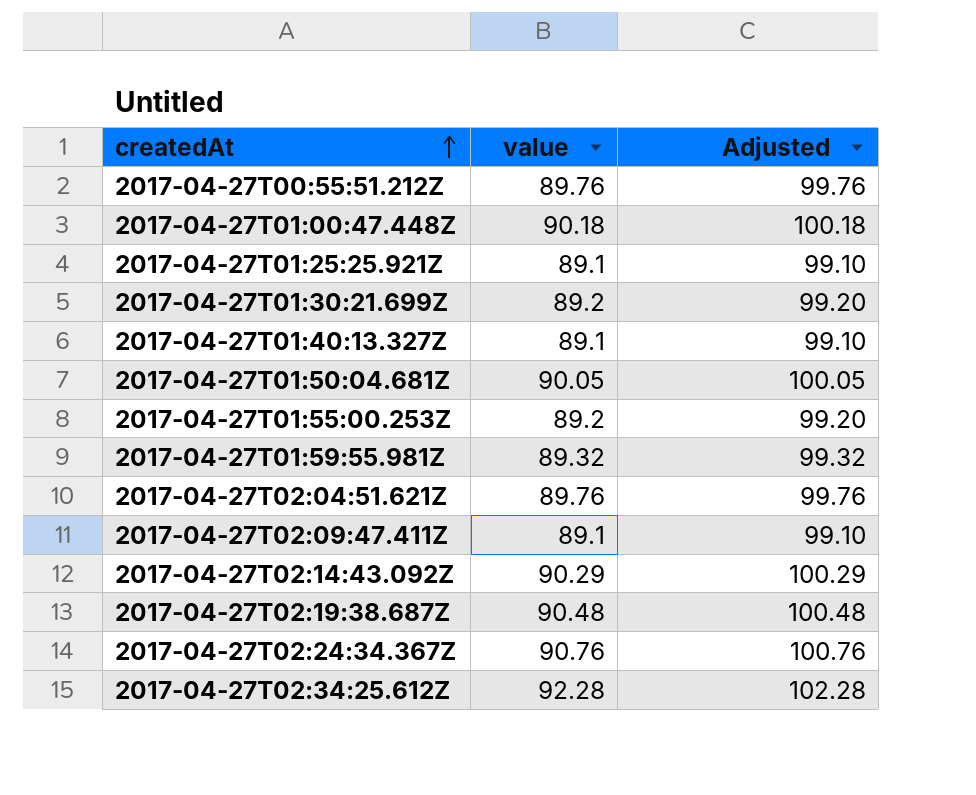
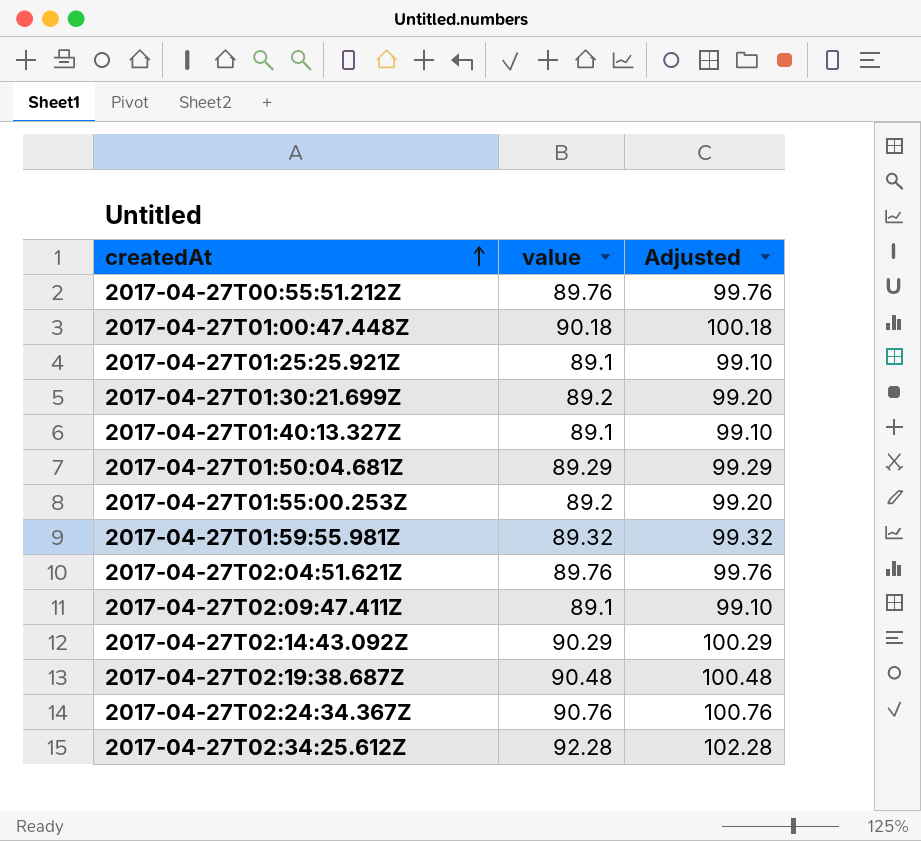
2017-04-27T01:50:04.681Z | value: 90.05 -> 89.29
2017-04-27T01:50:04.681Z | Adjusted: 100.05 -> 99.29

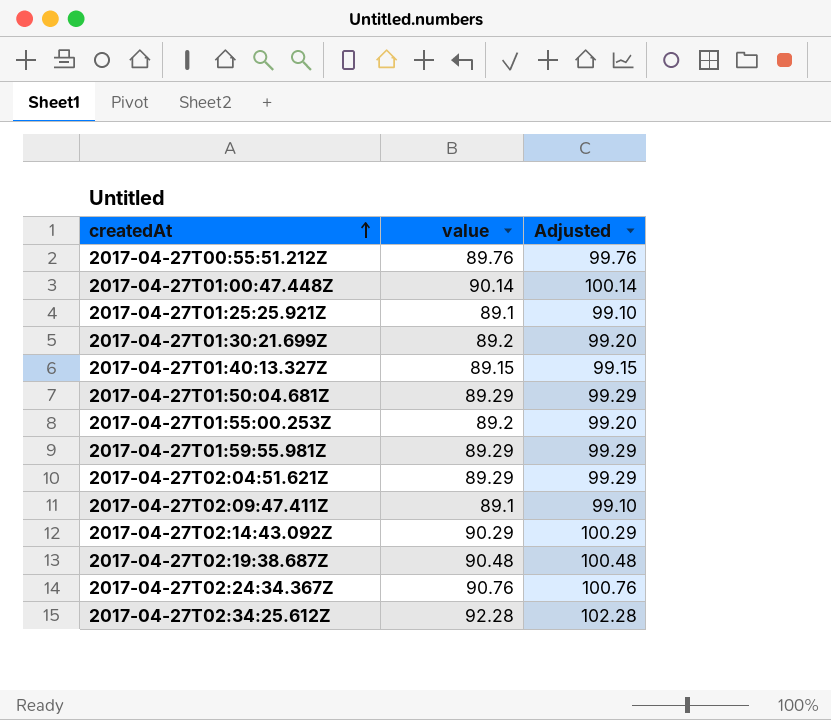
2017-04-27T01:00:47.448Z | value: 90.18 -> 90.14
2017-04-27T01:00:47.448Z | Adjusted: 100.18 -> 100.14
2017-04-27T01:40:13.327Z | value: 89.1 -> 89.15
2017-04-27T01:40:13.327Z | Adjusted: 99.10 -> 99.15
2017-04-27T01:59:55.981Z | value: 89.32 -> 89.29
2017-04-27T01:59:55.981Z | Adjusted: 99.32 -> 99.29
2017-04-27T02:04:51.621Z | value: 89.76 -> 89.29
2017-04-27T02:04:51.621Z | Adjusted: 99.76 -> 99.29

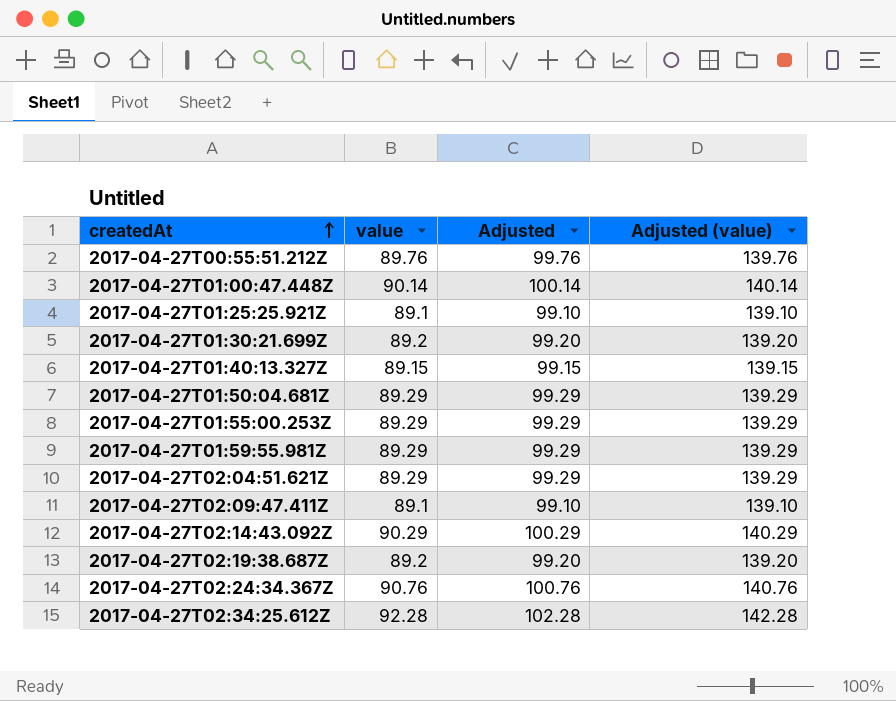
column Adjusted (value) | formula: none -> [value] + 50
2017-04-27T01:55:00.253Z | value: 89.2 -> 89.29
2017-04-27T01:55:00.253Z | Adjusted: 99.20 -> 99.29
2017-04-27T02:19:38.687Z | value: 90.48 -> 89.2
2017-04-27T02:19:38.687Z | Adjusted: 100.48 -> 99.20

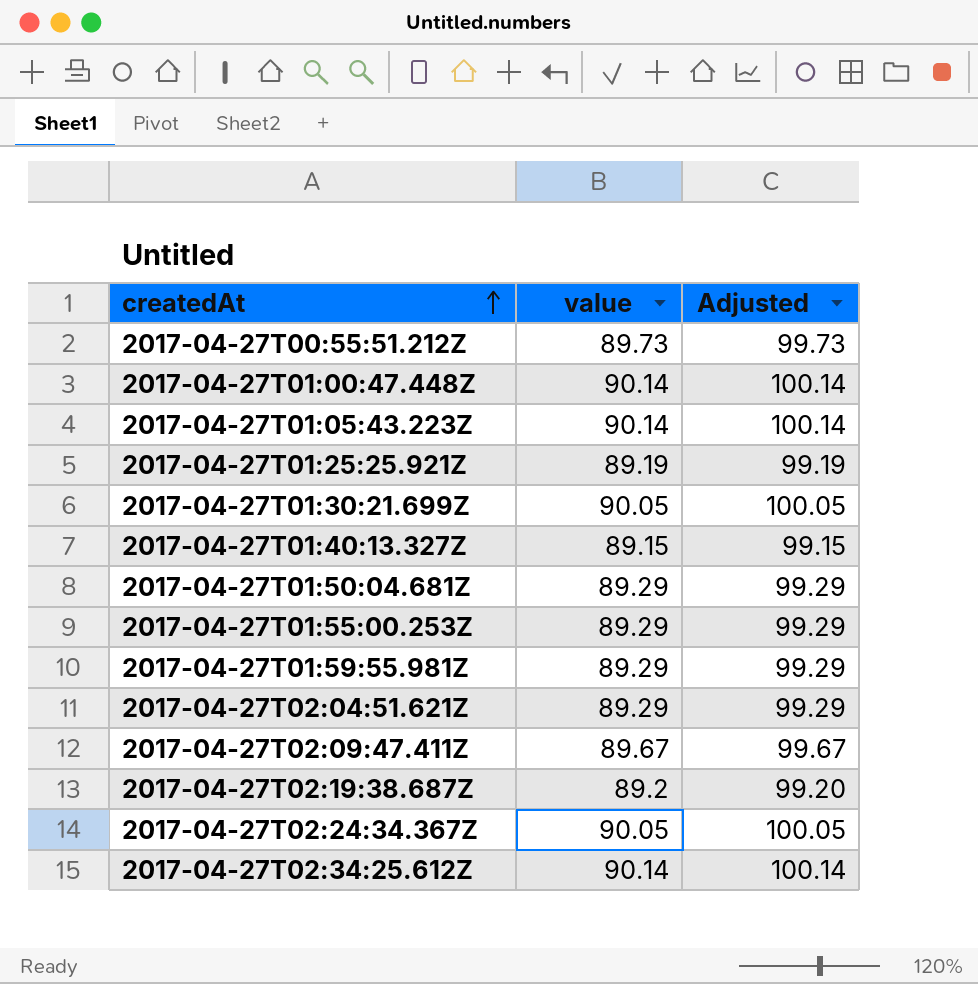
column Adjusted (value) | formula: [value] + 50 -> none
row 2017-04-27T02:14:43.092Z: 90.29 | 100.29 | 140.29 -> none
2017-04-27T00:55:51.212Z | value: 89.76 -> 89.73
2017-04-27T00:55:51.212Z | Adjusted: 99.76 -> 99.73
row 2017-04-27T01:05:43.223Z: none -> 90.14 | 100.14
2017-04-27T01:25:25.921Z | value: 89.1 -> 89.19
2017-04-27T01:25:25.921Z | Adjusted: 99.10 -> 99.19
2017-04-27T01:30:21.699Z | value: 89.2 -> 90.05
2017-04-27T01:30:21.699Z | Adjusted: 99.20 -> 100.05
2017-04-27T02:09:47.411Z | value: 89.1 -> 89.67
2017-04-27T02:09:47.411Z | Adjusted: 99.10 -> 99.67
2017-04-27T02:24:34.367Z | value: 90.76 -> 90.05
2017-04-27T02:24:34.367Z | Adjusted: 100.76 -> 100.05
2017-04-27T02:34:25.612Z | value: 92.28 -> 90.14
2017-04-27T02:34:25.612Z | Adjusted: 102.28 -> 100.14

